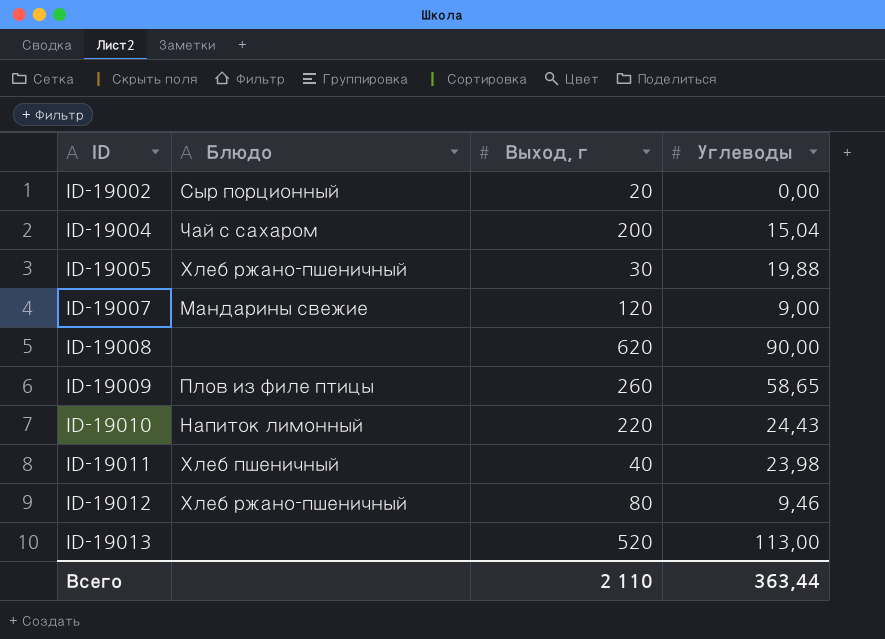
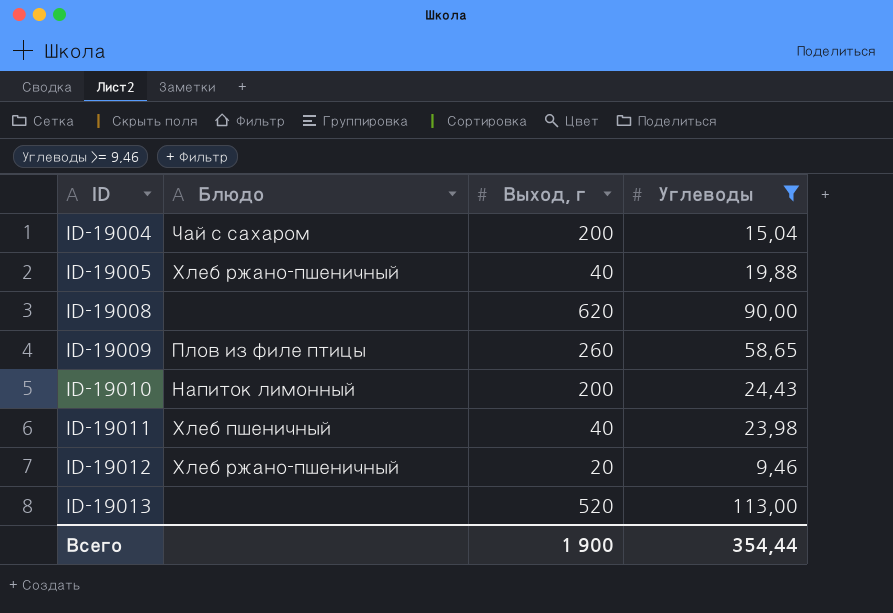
filter: none -> Углеводы >= 9,46
ID-19005 | Выход, г: 30 -> 40
ID-19010 | Выход, г: 220 -> 200
ID-19012 | Выход, г: 80 -> 20
Всего | Выход, г: 2 110 -> 1 900
Всего | Углеводы: 363,44 -> 354,44

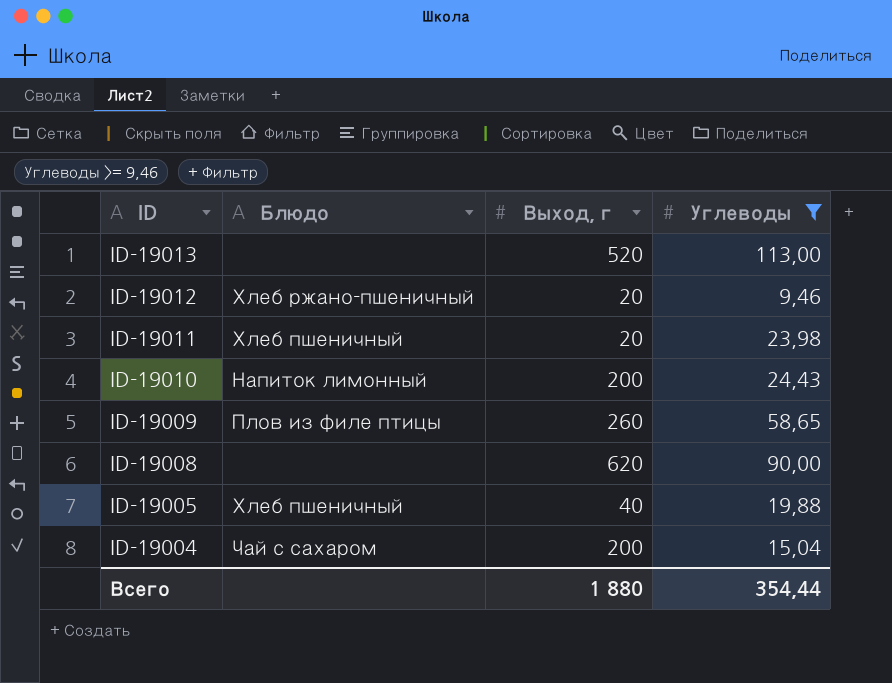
row order: ID ascending -> ID descending
ID-19011 | Выход, г: 40 -> 20
ID-19005 | Блюдо: Хлеб ржано-пшеничный -> Хлеб пшеничный
Всего | Выход, г: 1 900 -> 1 880

